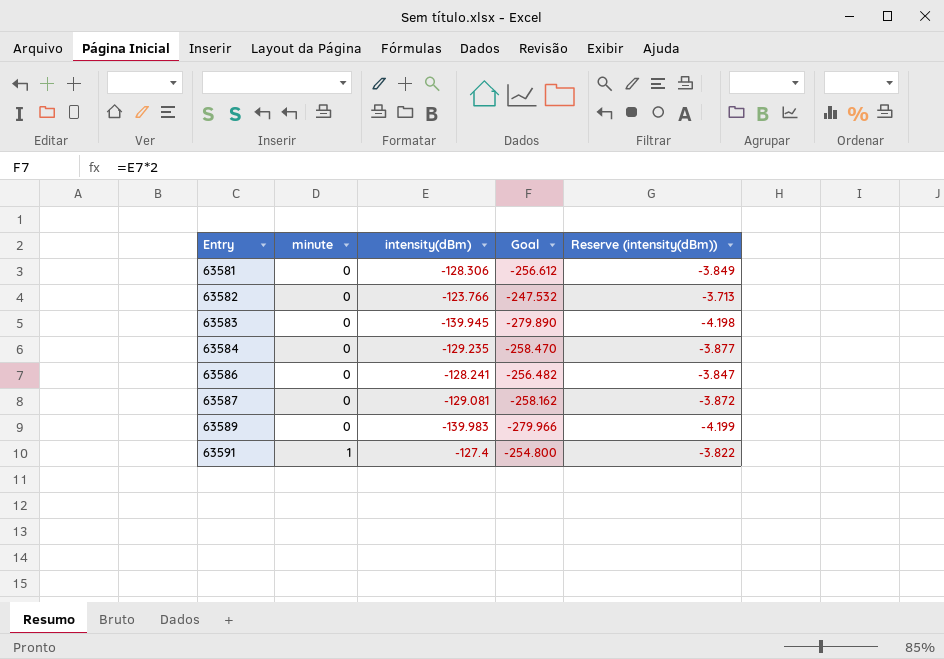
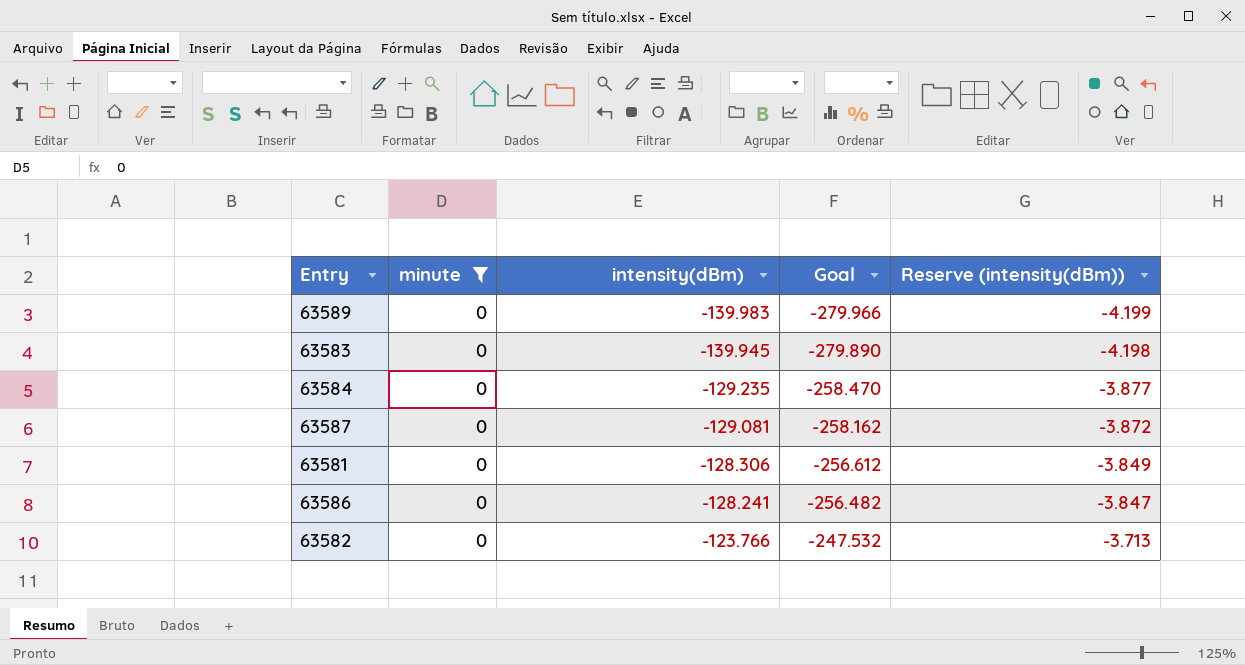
filter: none -> minute = 0
row order: Entry ascending -> intensity(dBm) ascending

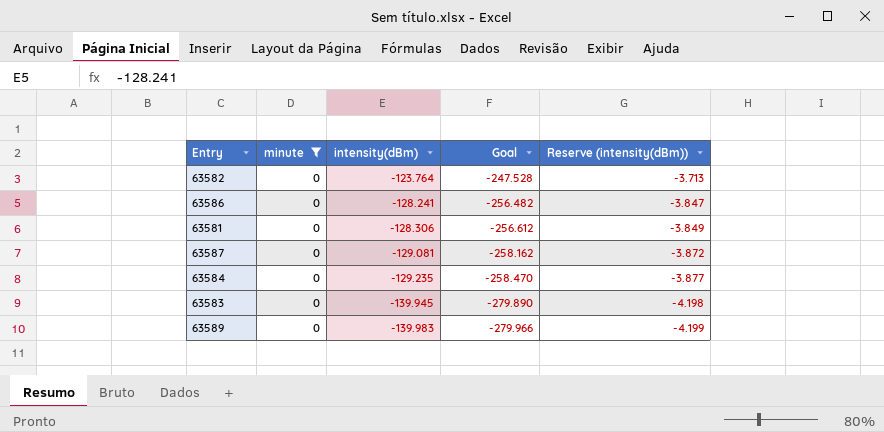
row order: intensity(dBm) ascending -> intensity(dBm) descending
63582 | intensity(dBm): -123.766 -> -123.764
63582 | Goal: -247.532 -> -247.528

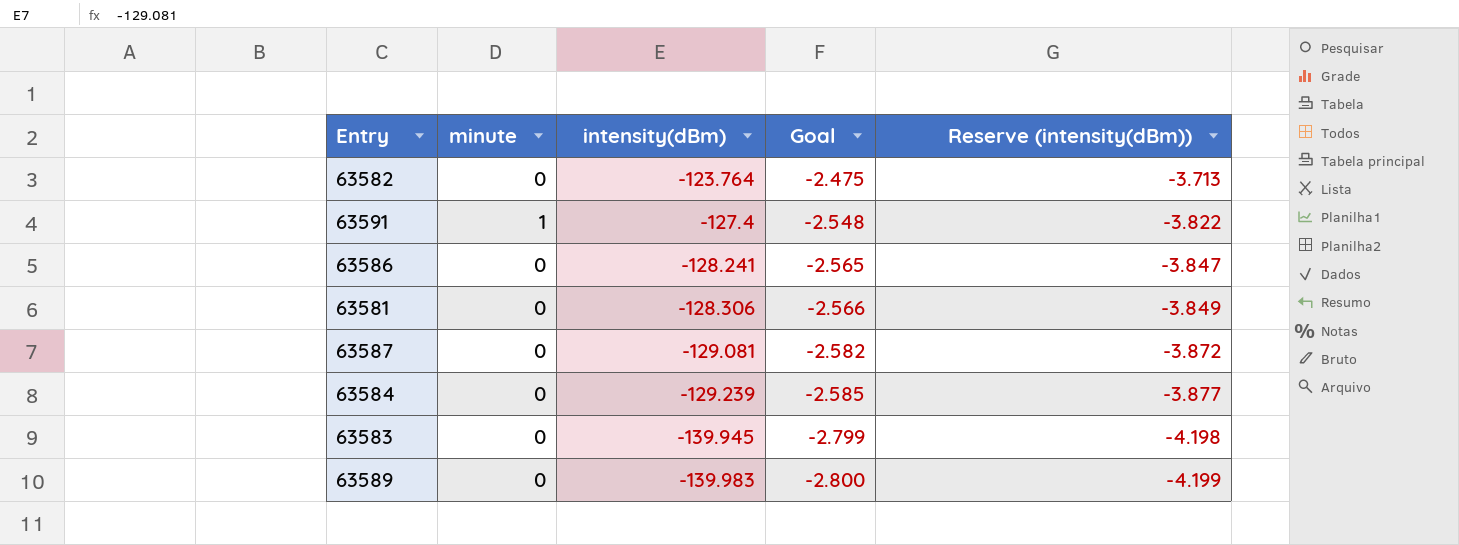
filter: minute = 0 -> none
column Goal | formula: [intensity(dBm)] * 2 -> [intensity(dBm)] * 0.02
63584 | intensity(dBm): -129.235 -> -129.239

